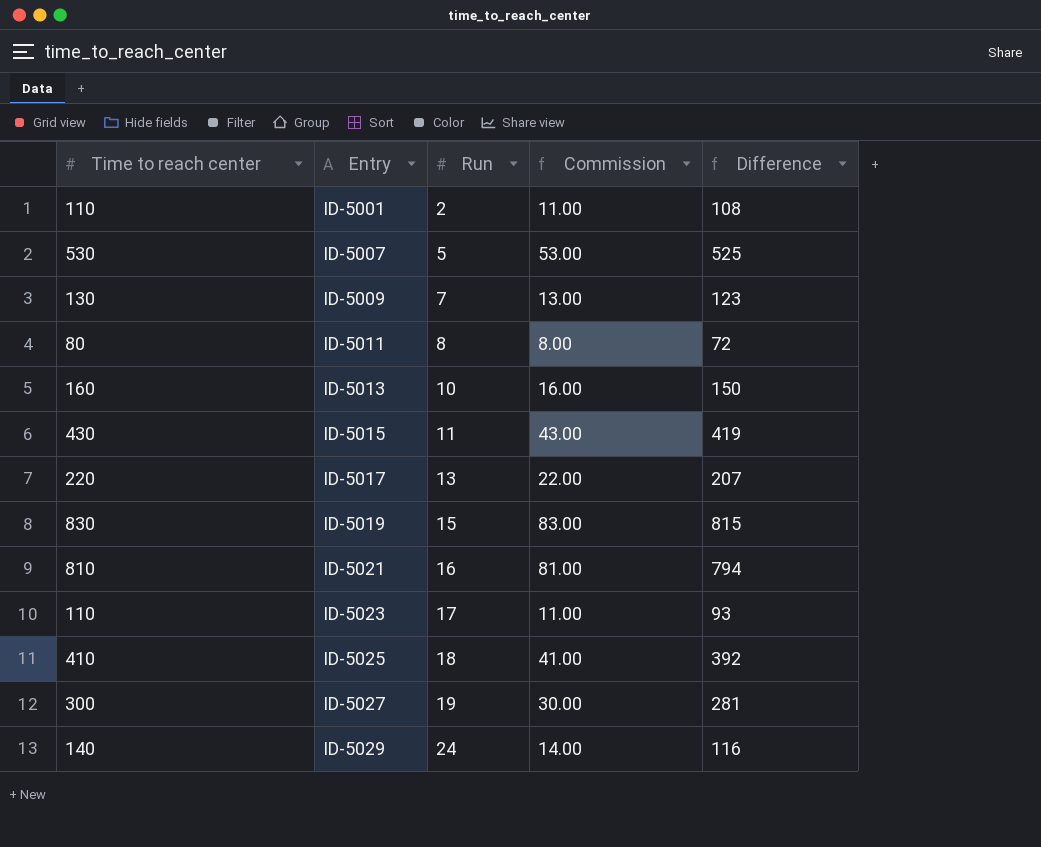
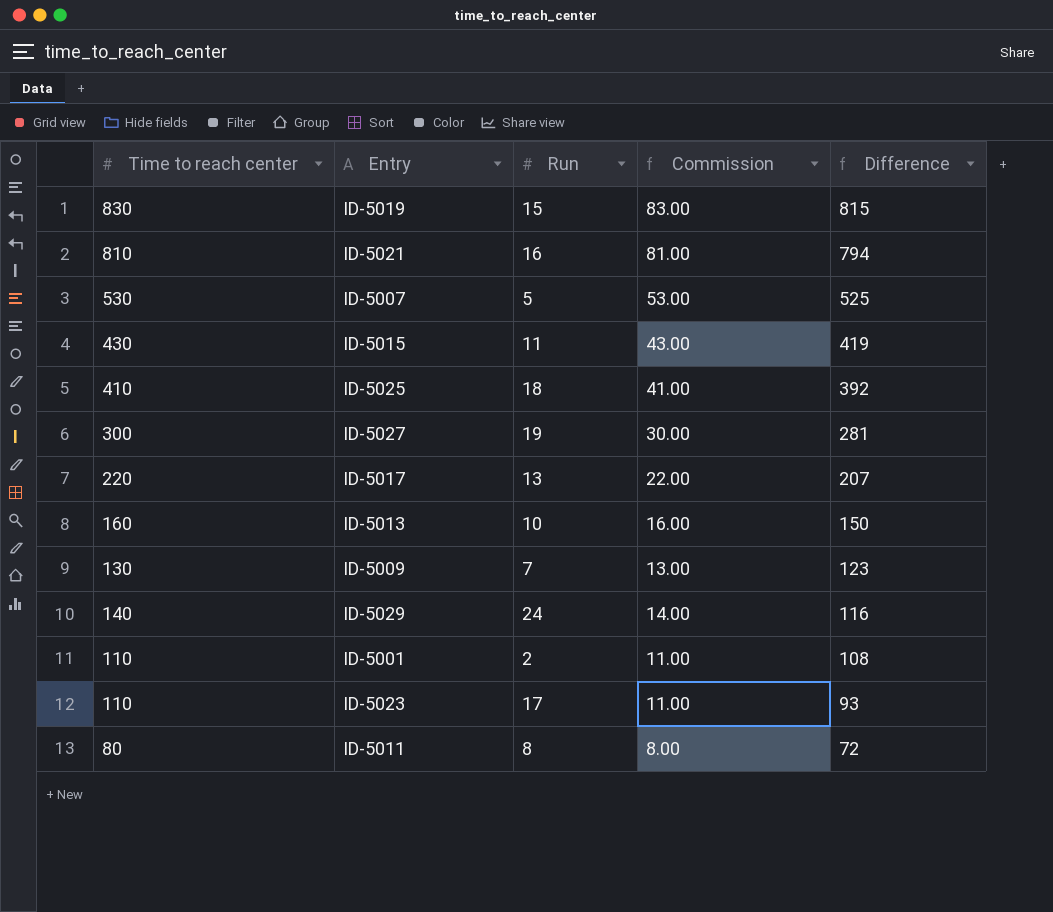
row order: Entry ascending -> Difference descending

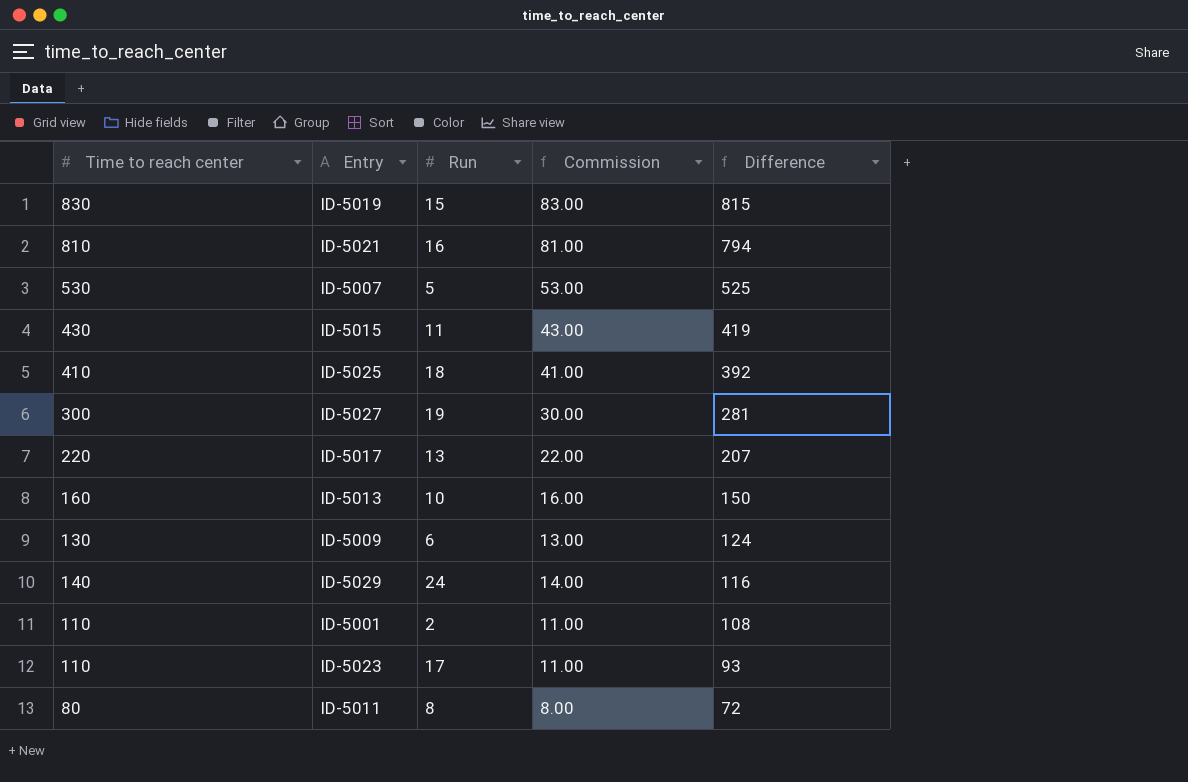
ID-5009 | Run: 7 -> 6
ID-5009 | Difference: 123 -> 124

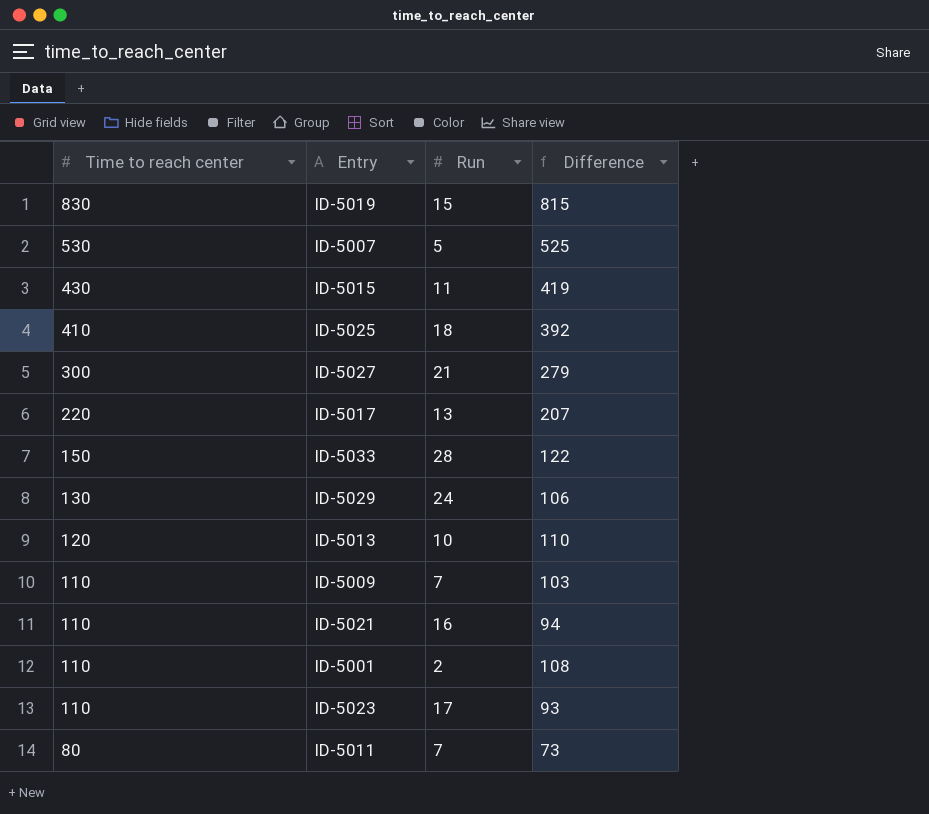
row order: Difference descending -> Time to reach center descending
column Commission | formula: [Time to reach center] * 0.1 -> none
ID-5027 | Run: 19 -> 21
ID-5027 | Difference: 281 -> 279
row ID-5033: none -> 150 | 28 | 122
ID-5029 | Time to reach center: 140 -> 130
ID-5029 | Difference: 116 -> 106
ID-5013 | Time to reach center: 160 -> 120
ID-5013 | Difference: 150 -> 110
ID-5009 | Time to reach center: 130 -> 110
ID-5009 | Run: 6 -> 7
ID-5009 | Difference: 124 -> 103
ID-5021 | Time to reach center: 810 -> 110
ID-5021 | Difference: 794 -> 94
ID-5011 | Run: 8 -> 7
ID-5011 | Difference: 72 -> 73

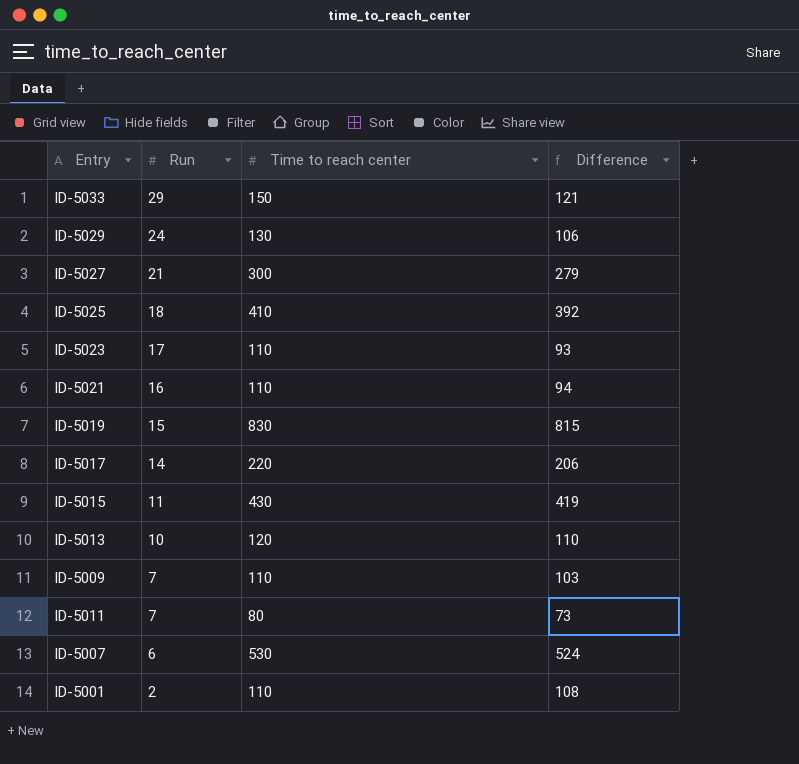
row order: Time to reach center descending -> Run descending
column Time to reach center | position: 1 -> 3
ID-5033 | Run: 28 -> 29
ID-5033 | Difference: 122 -> 121
ID-5017 | Run: 13 -> 14
ID-5017 | Difference: 207 -> 206
ID-5007 | Run: 5 -> 6
ID-5007 | Difference: 525 -> 524

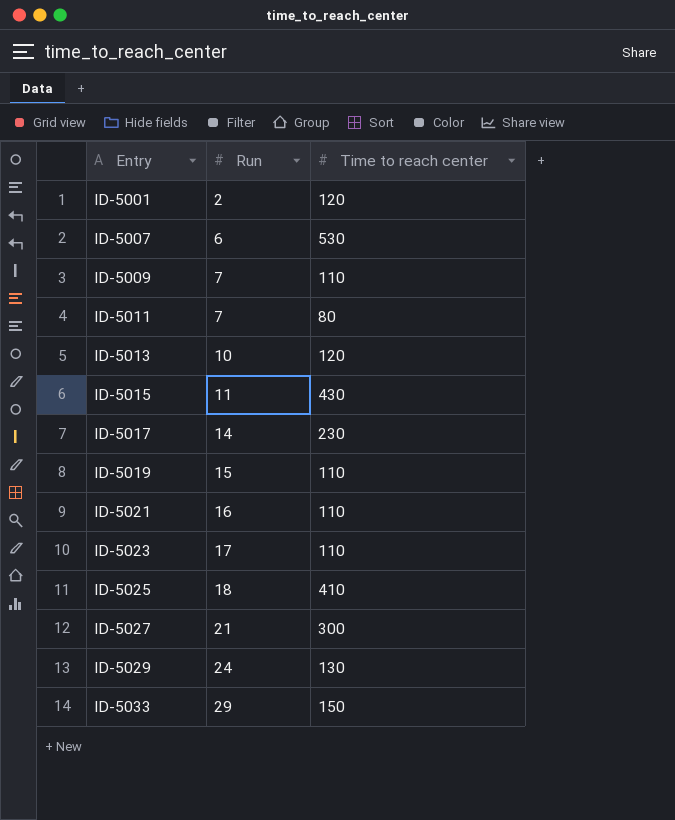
row order: Run descending -> Entry ascending
column Difference | formula: [Time to reach center] - [Run] -> none
ID-5001 | Time to reach center: 110 -> 120
ID-5017 | Time to reach center: 220 -> 230
ID-5019 | Time to reach center: 830 -> 110

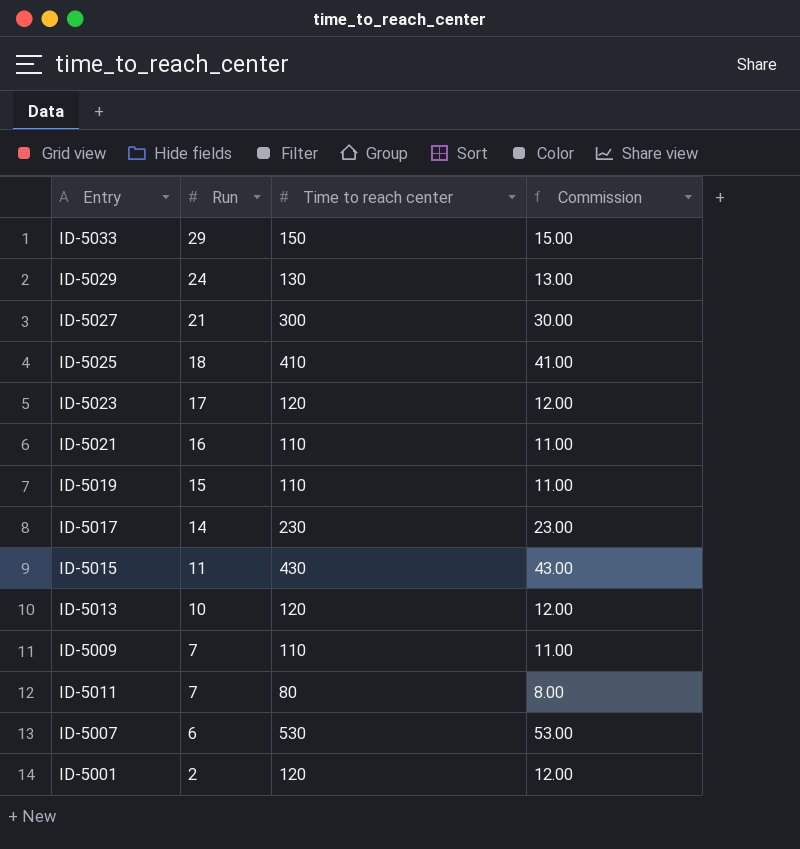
row order: Entry ascending -> Run descending
column Commission | formula: none -> [Time to reach center] * 0.1
ID-5023 | Time to reach center: 110 -> 120

